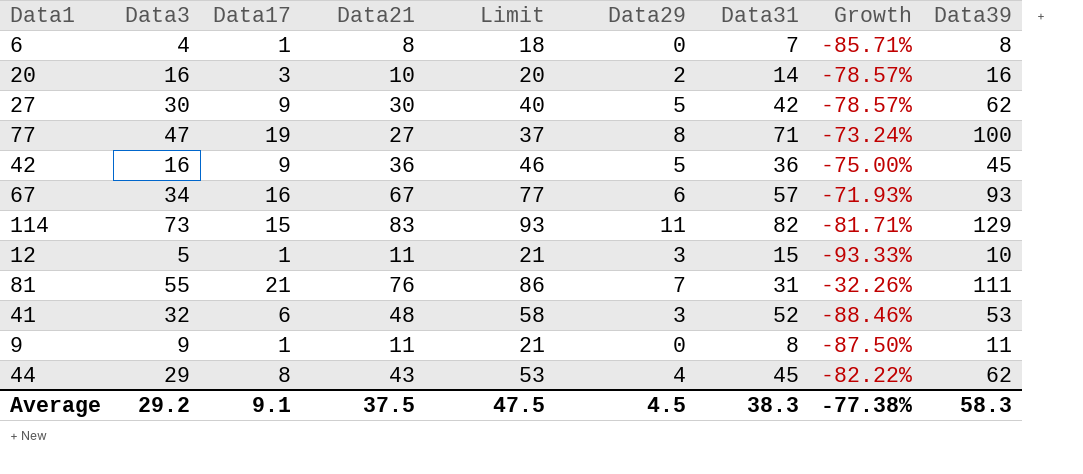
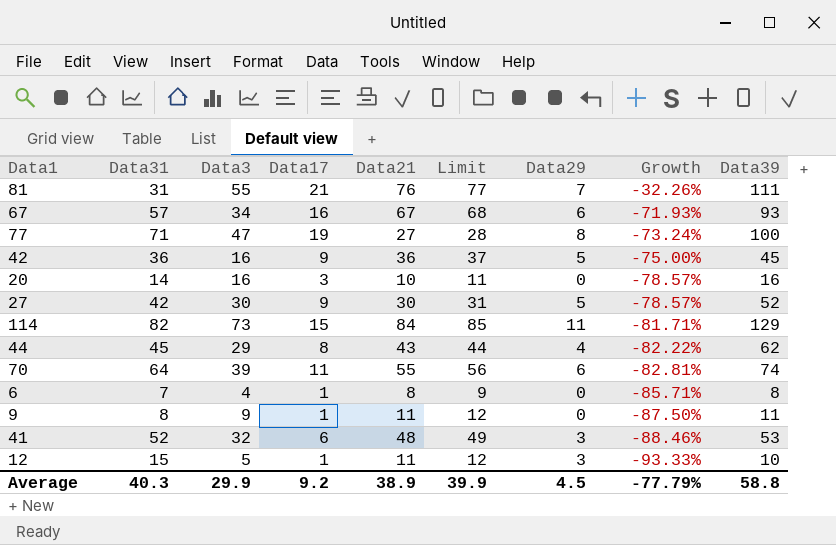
row order: none -> Growth descending
column Data31 | position: 7 -> 2
column Limit | formula: [Data21] + 10 -> [Data21] + 1
20 | Data29: 2 -> 0
27 | Data39: 62 -> 52
114 | Data21: 83 -> 84
row 70: none -> 64 | 39 | 11 | 55 | 56 | 6 | -82.81% | 74
Average | Data31: 38.3 -> 40.3
Average | Data3: 29.2 -> 29.9
Average | Data17: 9.1 -> 9.2
Average | Data21: 37.5 -> 38.9
Average | Limit: 47.5 -> 39.9
Average | Growth: -77.38% -> -77.79%
Average | Data39: 58.3 -> 58.8

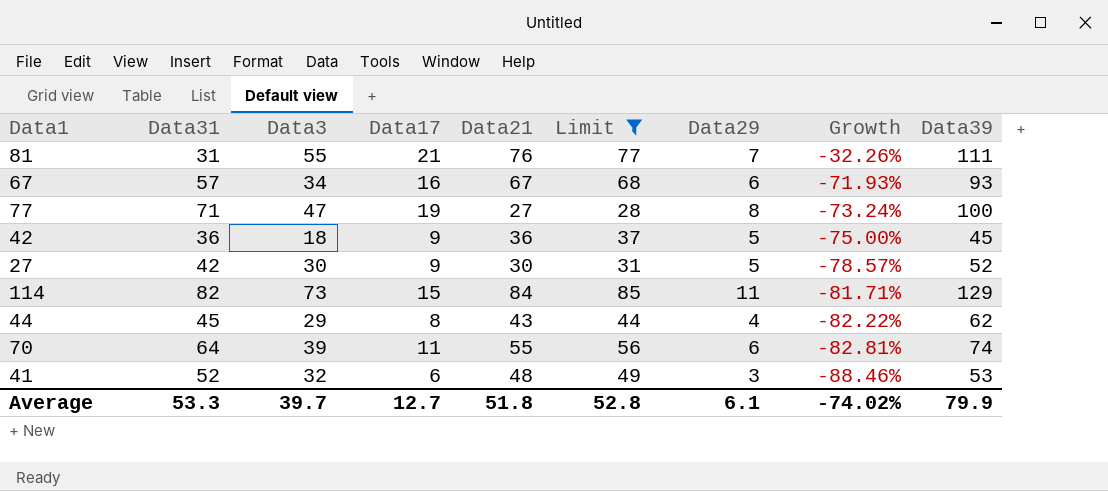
filter: none -> Limit >= 28
42 | Data3: 16 -> 18
Average | Data31: 40.3 -> 53.3
Average | Data3: 29.9 -> 39.7
Average | Data17: 9.2 -> 12.7
Average | Data21: 38.9 -> 51.8
Average | Limit: 39.9 -> 52.8
Average | Data29: 4.5 -> 6.1
Average | Growth: -77.79% -> -74.02%
Average | Data39: 58.8 -> 79.9

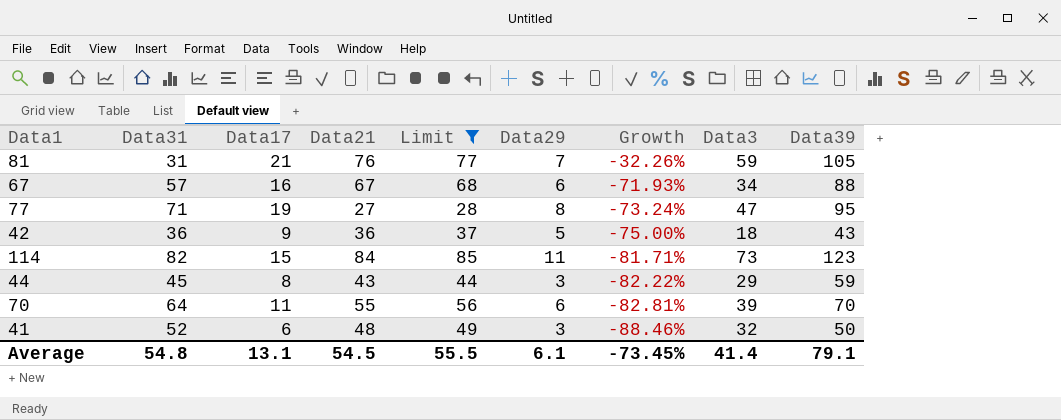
column Data3 | position: 3 -> 8
row 27: 42 | 30 | 9 | 30 | 31 | 5 | -78.57% | 52 -> none
81 | Data3: 55 -> 59
81 | Data39: 111 -> 105
67 | Data39: 93 -> 88
77 | Data39: 100 -> 95
42 | Data39: 45 -> 43
114 | Data39: 129 -> 123
44 | Data29: 4 -> 3
44 | Data39: 62 -> 59
70 | Data39: 74 -> 70
41 | Data39: 53 -> 50
Average | Data31: 53.3 -> 54.8
Average | Data17: 12.7 -> 13.1
Average | Data21: 51.8 -> 54.5
Average | Limit: 52.8 -> 55.5
Average | Growth: -74.02% -> -73.45%
Average | Data3: 39.7 -> 41.4
Average | Data39: 79.9 -> 79.1

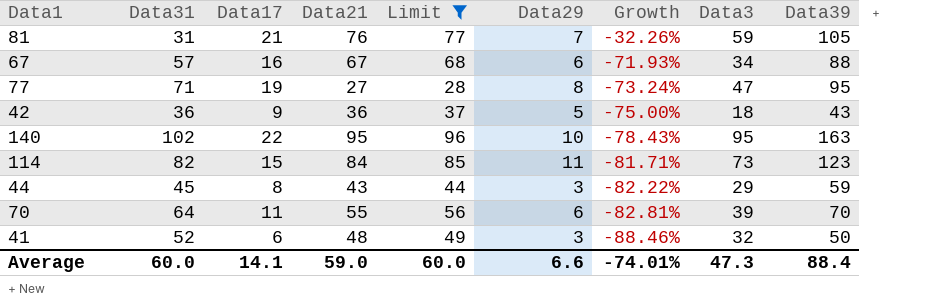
row 140: none -> 102 | 22 | 95 | 96 | 10 | -78.43% | 95 | 163
Average | Data31: 54.8 -> 60.0
Average | Data17: 13.1 -> 14.1
Average | Data21: 54.5 -> 59.0
Average | Limit: 55.5 -> 60.0
Average | Data29: 6.1 -> 6.6
Average | Growth: -73.45% -> -74.01%
Average | Data3: 41.4 -> 47.3
Average | Data39: 79.1 -> 88.4

